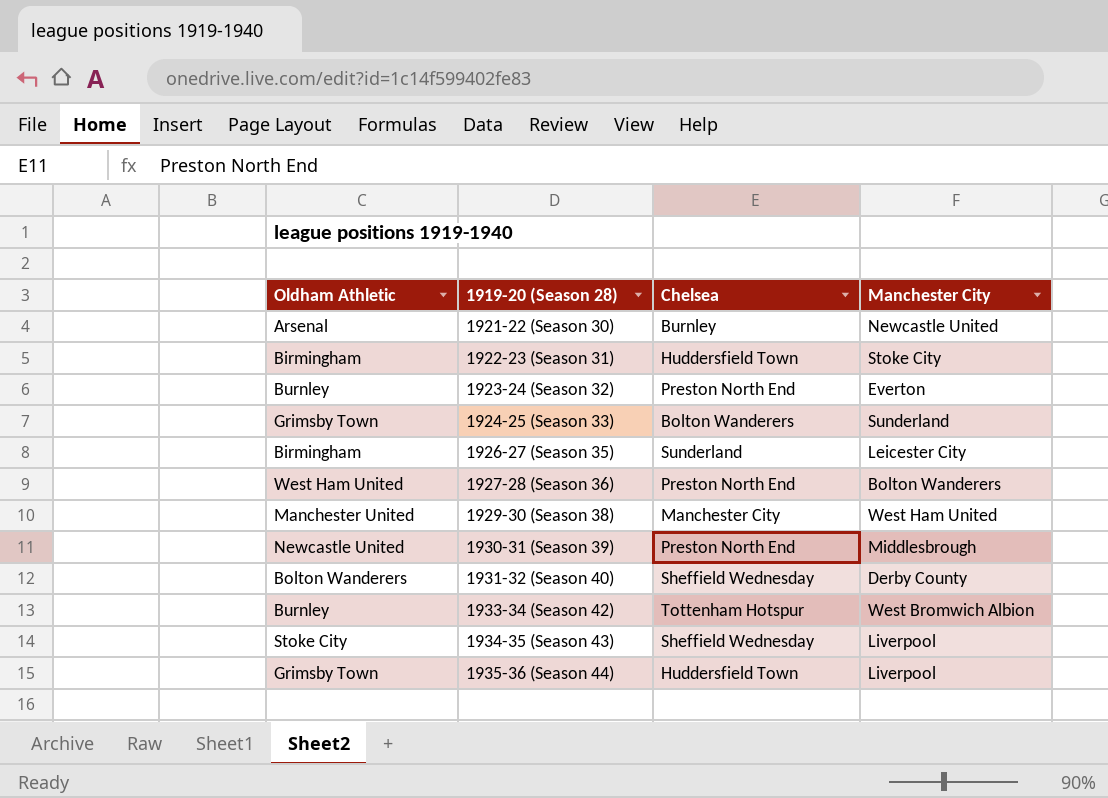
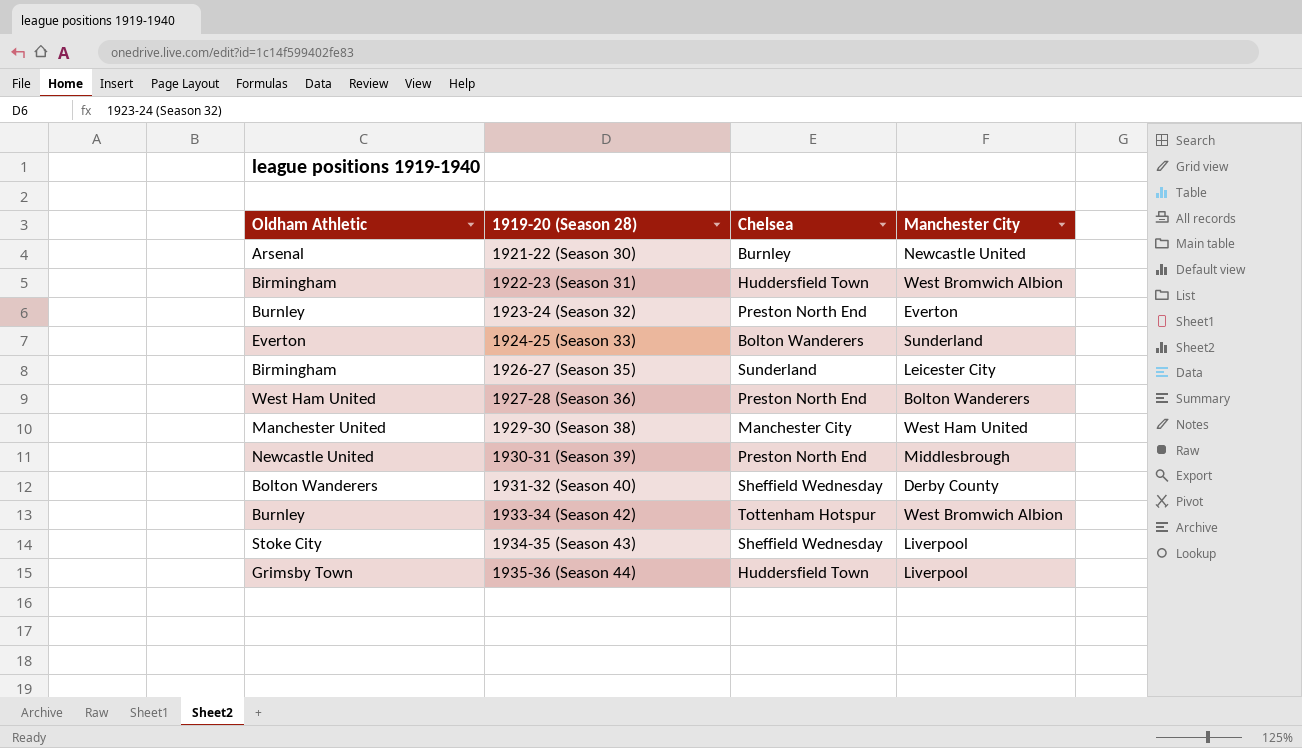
1922-23 (Season 31) | Manchester City: Stoke City -> West Bromwich Albion
1924-25 (Season 33) | Oldham Athletic: Grimsby Town -> Everton

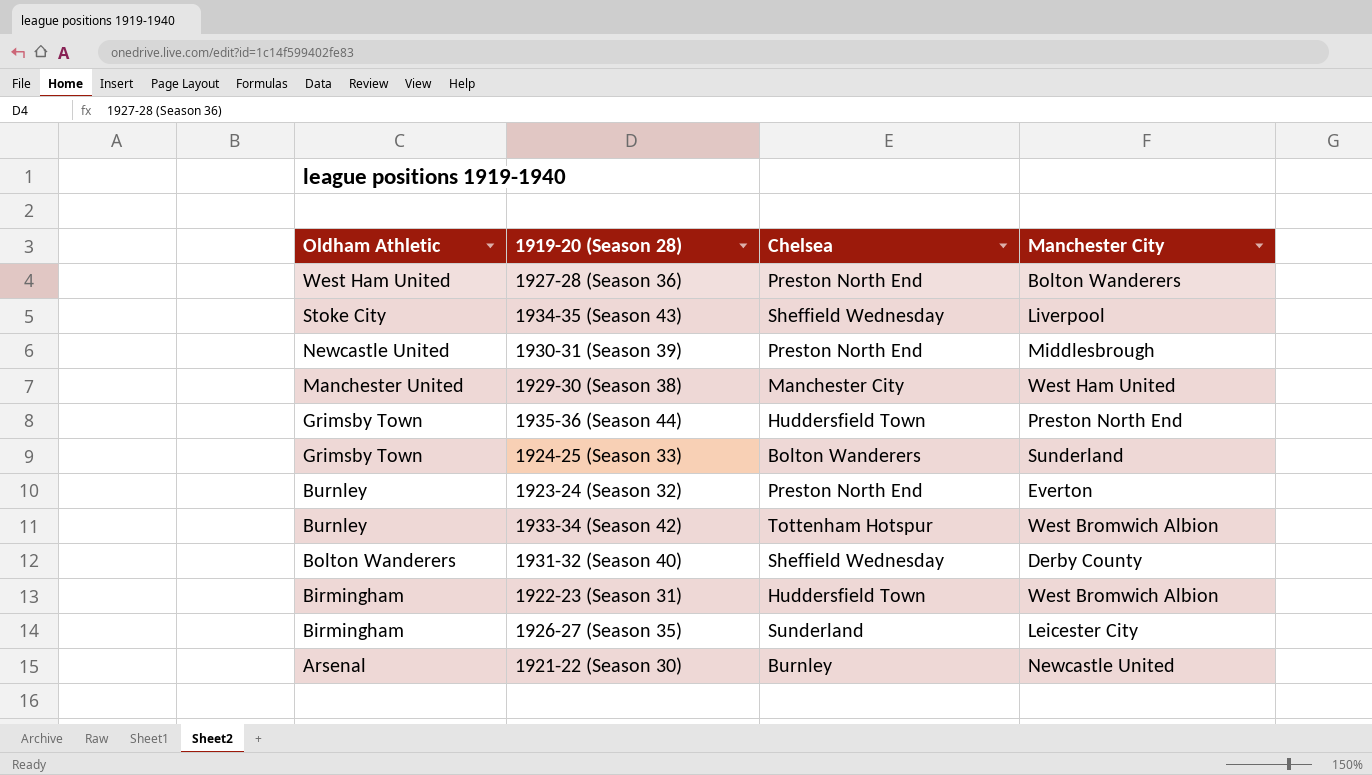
row order: 1919-20 (Season 28) ascending -> Oldham Athletic descending
1935-36 (Season 44) | Manchester City: Liverpool -> Preston North End
1924-25 (Season 33) | Oldham Athletic: Everton -> Grimsby Town

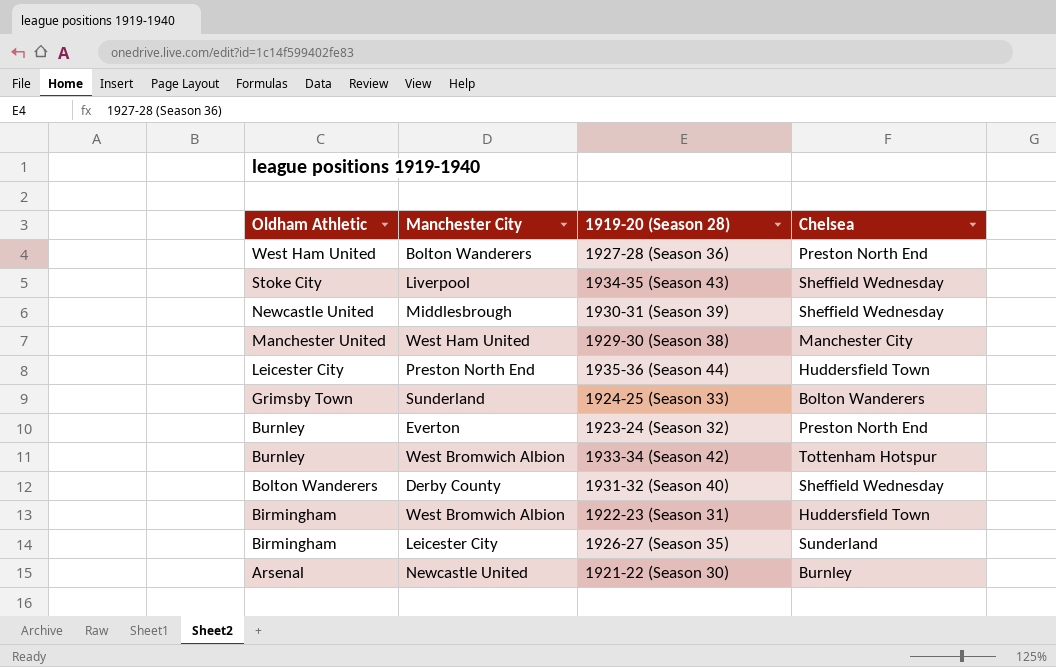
column Manchester City | position: 4 -> 2
1930-31 (Season 39) | Chelsea: Preston North End -> Sheffield Wednesday
1935-36 (Season 44) | Oldham Athletic: Grimsby Town -> Leicester City

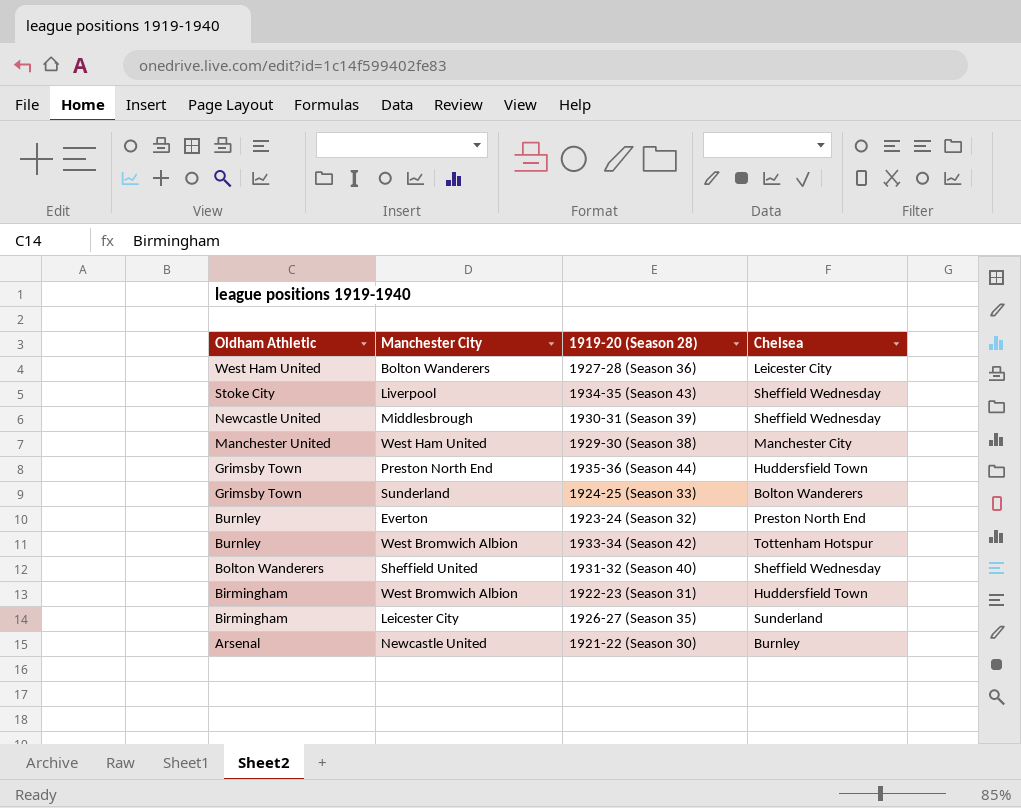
1927-28 (Season 36) | Chelsea: Preston North End -> Leicester City
1935-36 (Season 44) | Oldham Athletic: Leicester City -> Grimsby Town
1931-32 (Season 40) | Manchester City: Derby County -> Sheffield United

